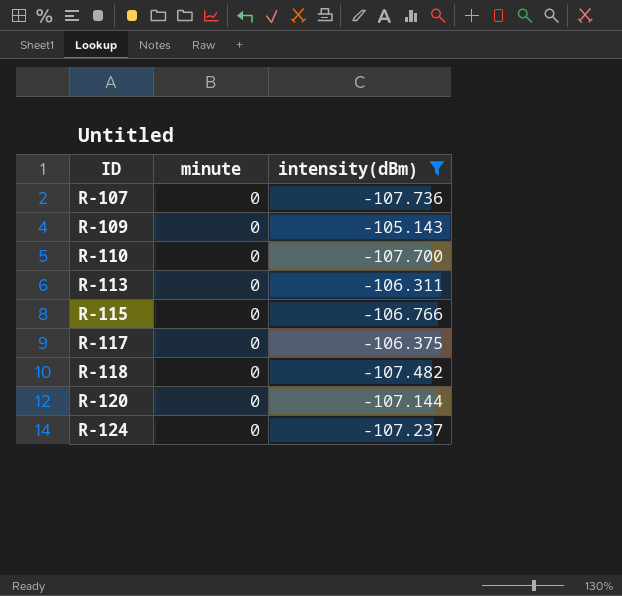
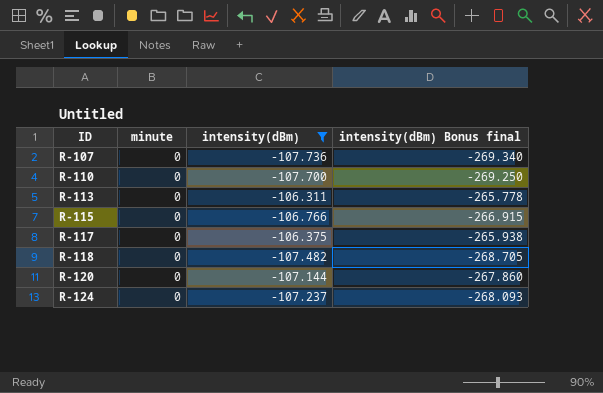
column intensity(dBm) Bonus final | formula: none -> [intensity(dBm)] * 2.5
row R-109: 0 | -105.143 -> none

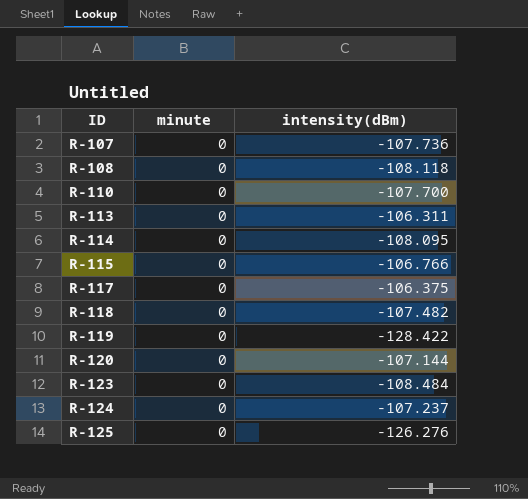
filter: intensity(dBm) >= -107.736 -> none
column intensity(dBm) Bonus final | formula: [intensity(dBm)] * 2.5 -> none

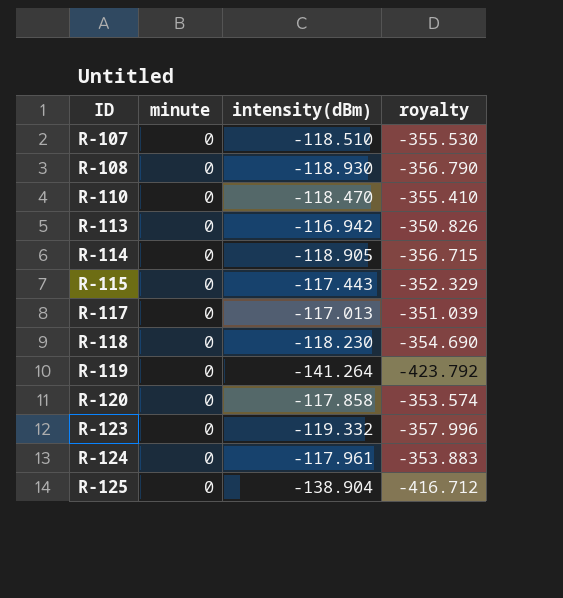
column royalty | formula: none -> [intensity(dBm)] * 3
R-107 | intensity(dBm): -107.736 -> -118.510
R-108 | intensity(dBm): -108.118 -> -118.930
R-110 | intensity(dBm): -107.700 -> -118.470
R-113 | intensity(dBm): -106.311 -> -116.942
R-114 | intensity(dBm): -108.095 -> -118.905
R-115 | intensity(dBm): -106.766 -> -117.443
R-117 | intensity(dBm): -106.375 -> -117.013
R-118 | intensity(dBm): -107.482 -> -118.230
R-119 | intensity(dBm): -128.422 -> -141.264
R-120 | intensity(dBm): -107.144 -> -117.858
R-123 | intensity(dBm): -108.484 -> -119.332
R-124 | intensity(dBm): -107.237 -> -117.961
R-125 | intensity(dBm): -126.276 -> -138.904

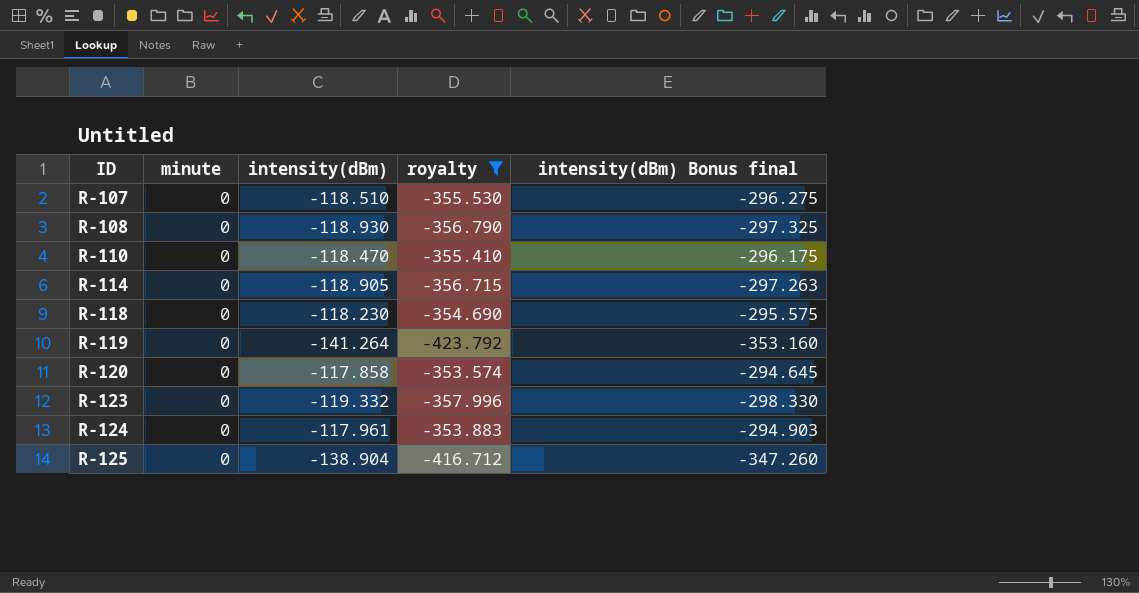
filter: none -> royalty <= -353.574
column intensity(dBm) Bonus final | formula: none -> [intensity(dBm)] * 2.5

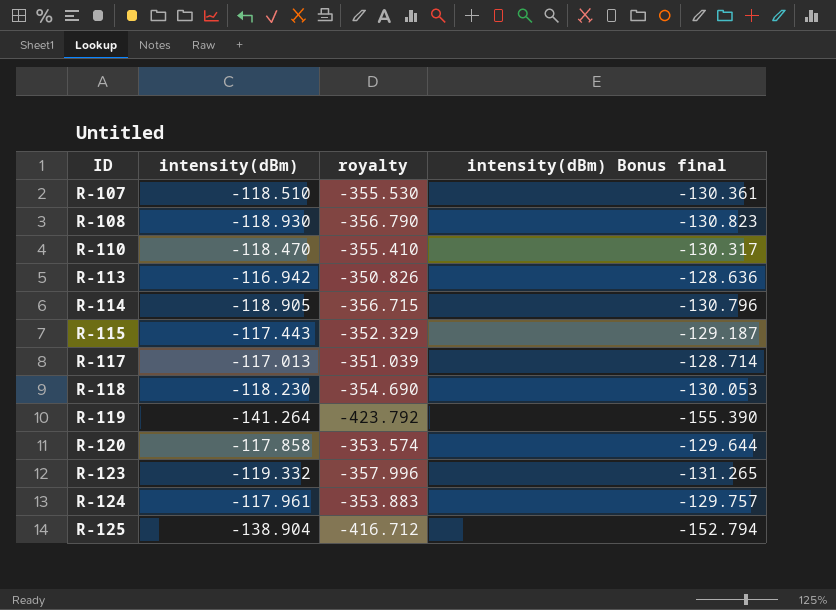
filter: royalty <= -353.574 -> none
column minute | position: 2 -> none
column intensity(dBm) Bonus final | formula: [intensity(dBm)] * 2.5 -> [intensity(dBm)] * 1.1

